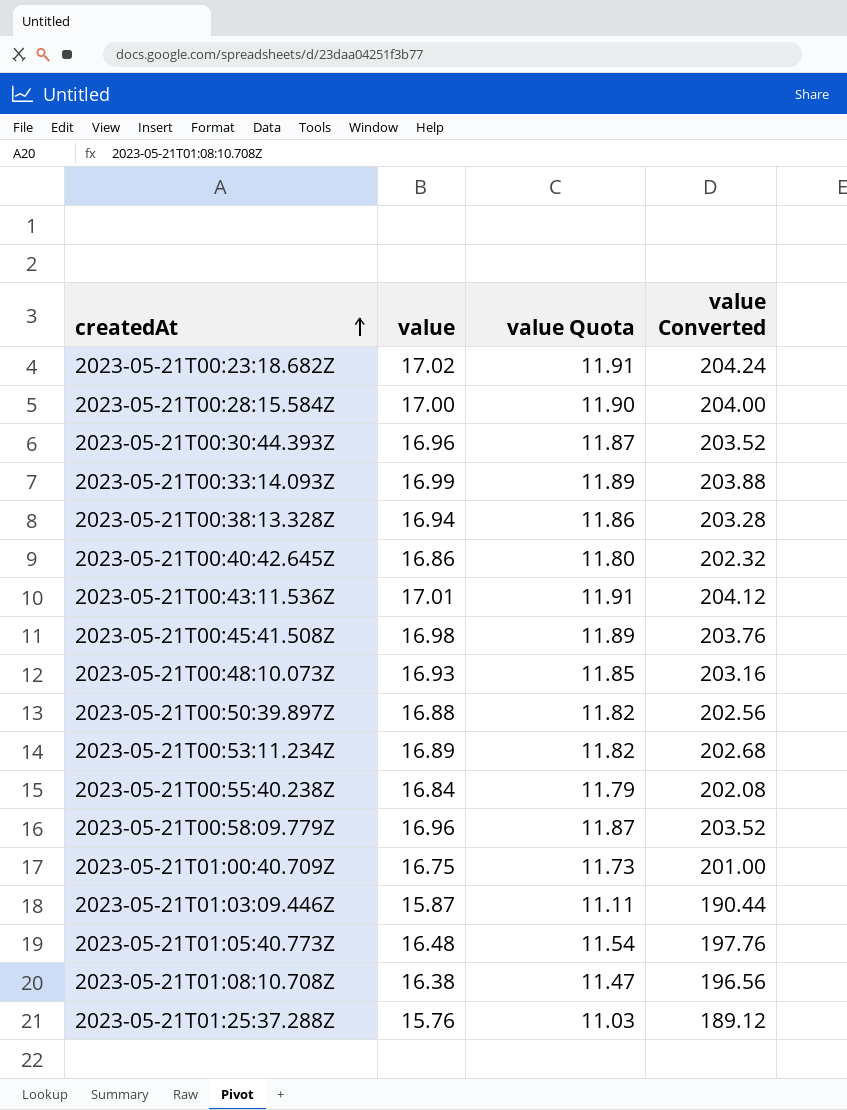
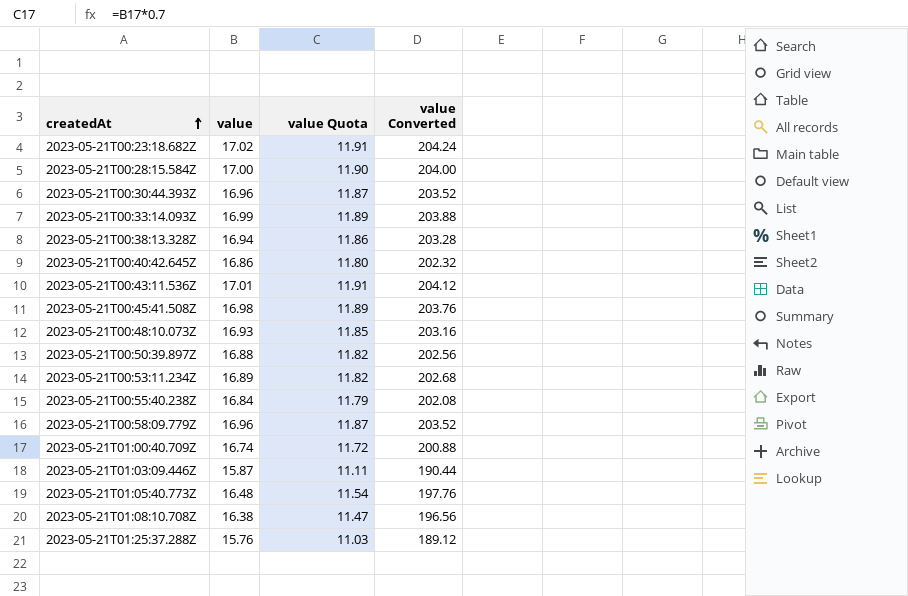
2023-05-21T01:00:40.709Z | value: 16.75 -> 16.74
2023-05-21T01:00:40.709Z | value Quota: 11.73 -> 11.72
2023-05-21T01:00:40.709Z | value Converted: 201.00 -> 200.88

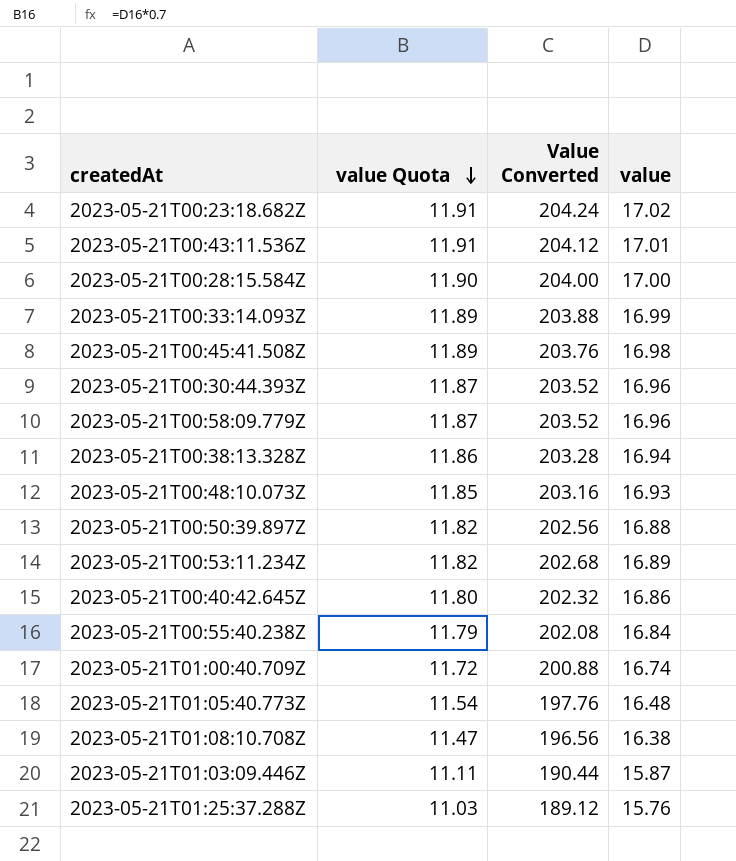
row order: createdAt ascending -> value Quota descending
column name: value Converted -> Value Converted
column value | position: 2 -> 4

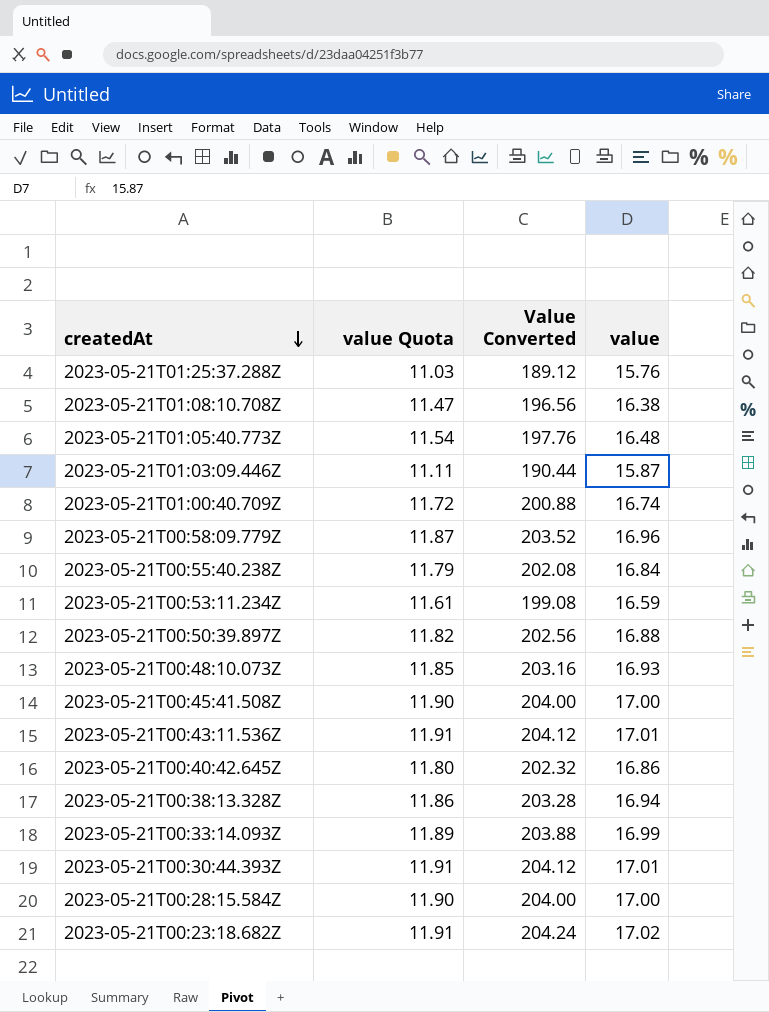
row order: value Quota descending -> createdAt descending
2023-05-21T00:53:11.234Z | value Quota: 11.82 -> 11.61
2023-05-21T00:53:11.234Z | Value Converted: 202.68 -> 199.08
2023-05-21T00:53:11.234Z | value: 16.89 -> 16.59
2023-05-21T00:45:41.508Z | value Quota: 11.89 -> 11.90
2023-05-21T00:45:41.508Z | Value Converted: 203.76 -> 204.00
2023-05-21T00:45:41.508Z | value: 16.98 -> 17.00
2023-05-21T00:30:44.393Z | value Quota: 11.87 -> 11.91
2023-05-21T00:30:44.393Z | Value Converted: 203.52 -> 204.12
2023-05-21T00:30:44.393Z | value: 16.96 -> 17.01

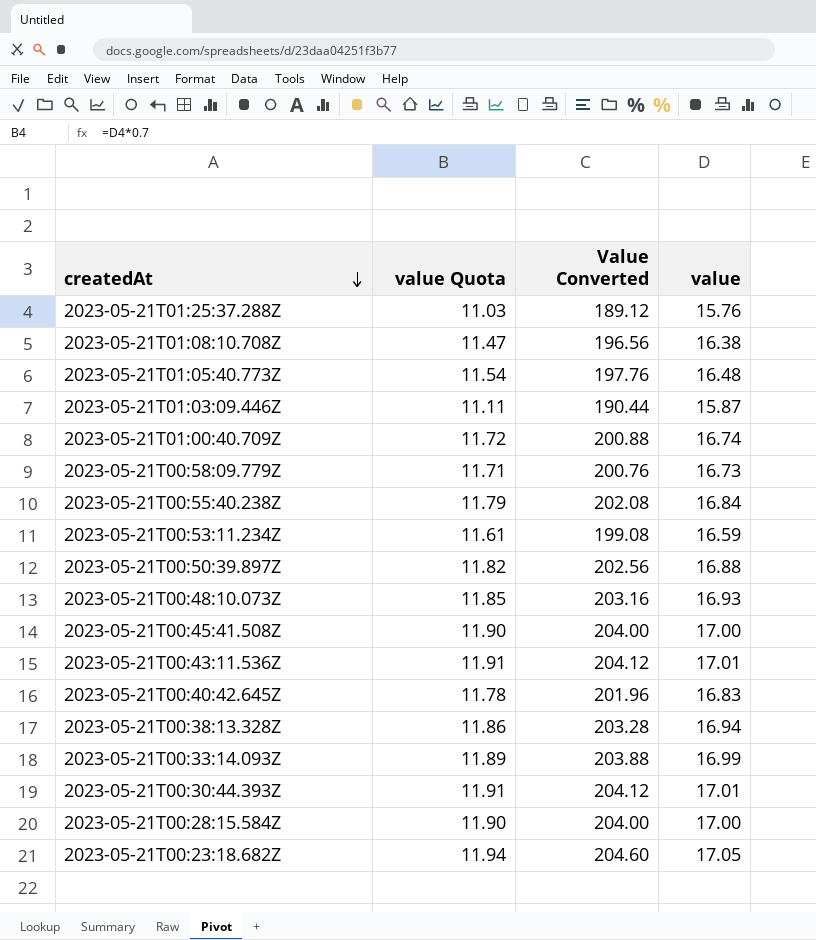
2023-05-21T00:58:09.779Z | value Quota: 11.87 -> 11.71
2023-05-21T00:58:09.779Z | Value Converted: 203.52 -> 200.76
2023-05-21T00:58:09.779Z | value: 16.96 -> 16.73
2023-05-21T00:40:42.645Z | value Quota: 11.80 -> 11.78
2023-05-21T00:40:42.645Z | Value Converted: 202.32 -> 201.96
2023-05-21T00:40:42.645Z | value: 16.86 -> 16.83
2023-05-21T00:23:18.682Z | value Quota: 11.91 -> 11.94
2023-05-21T00:23:18.682Z | Value Converted: 204.24 -> 204.60
2023-05-21T00:23:18.682Z | value: 17.02 -> 17.05

